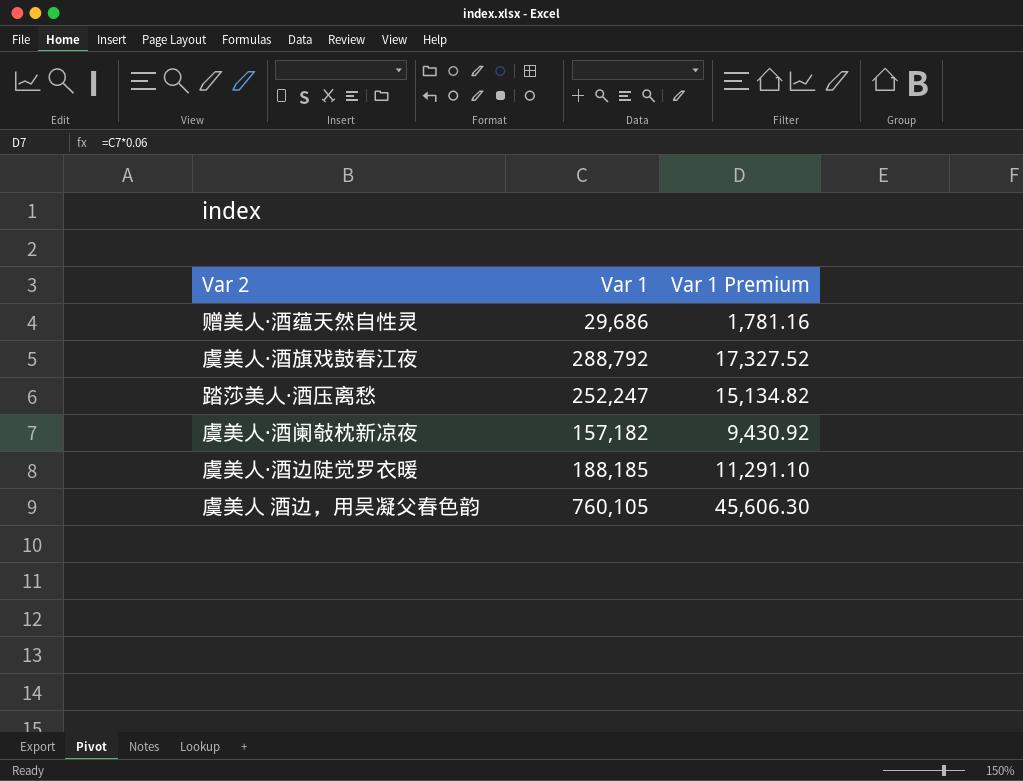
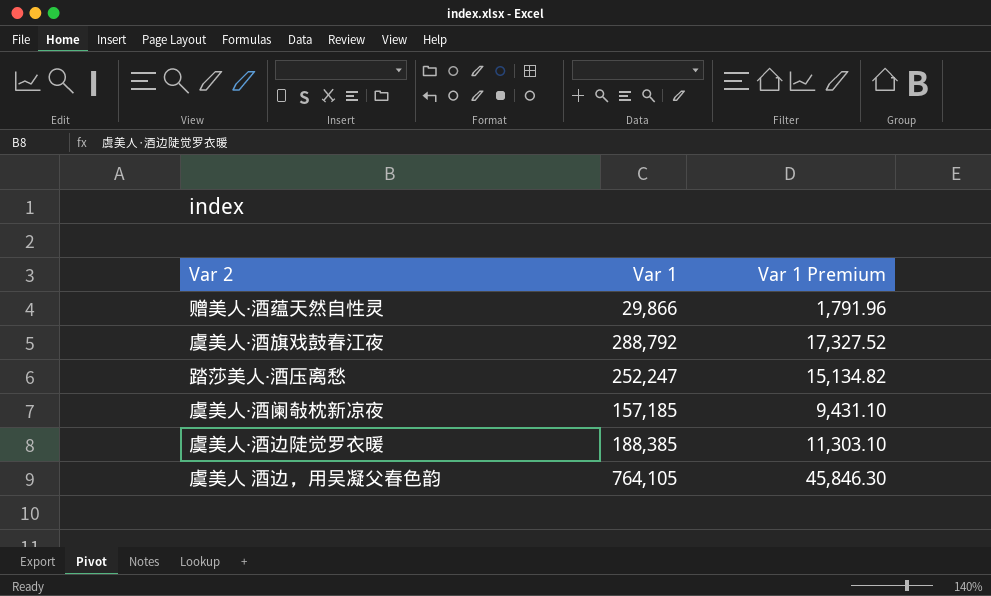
赠美人·酒蕴天然自性灵 | Var 1: 29,686 -> 29,866
赠美人·酒蕴天然自性灵 | Var 1 Premium: 1,781.16 -> 1,791.96
虞美人·酒阑敧枕新凉夜 | Var 1: 157,182 -> 157,185
虞美人·酒阑敧枕新凉夜 | Var 1 Premium: 9,430.92 -> 9,431.10
虞美人·酒边陡觉罗衣暖 | Var 1: 188,185 -> 188,385
虞美人·酒边陡觉罗衣暖 | Var 1 Premium: 11,291.10 -> 11,303.10
虞美人 酒边，用吴凝父春色韵 | Var 1: 760,105 -> 764,105
虞美人 酒边，用吴凝父春色韵 | Var 1 Premium: 45,606.30 -> 45,846.30

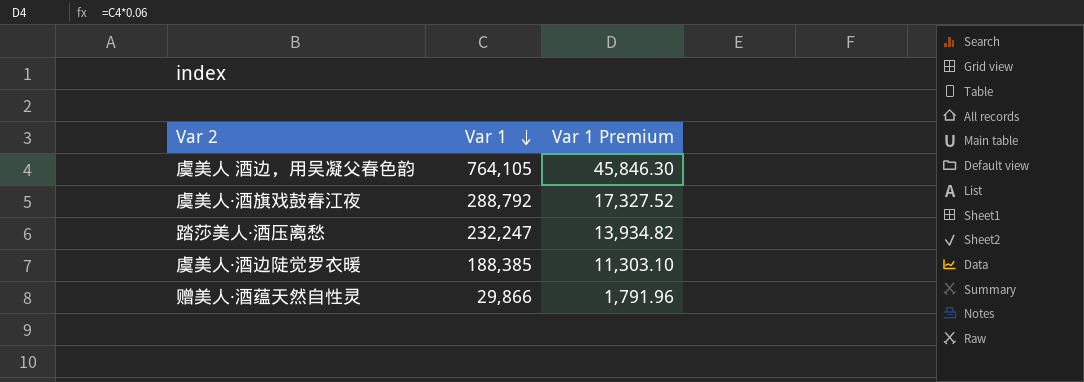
row order: none -> Var 1 descending
row 虞美人·酒阑敧枕新凉夜: 157,185 | 9,431.10 -> none
踏莎美人·酒压离愁 | Var 1: 252,247 -> 232,247
踏莎美人·酒压离愁 | Var 1 Premium: 15,134.82 -> 13,934.82

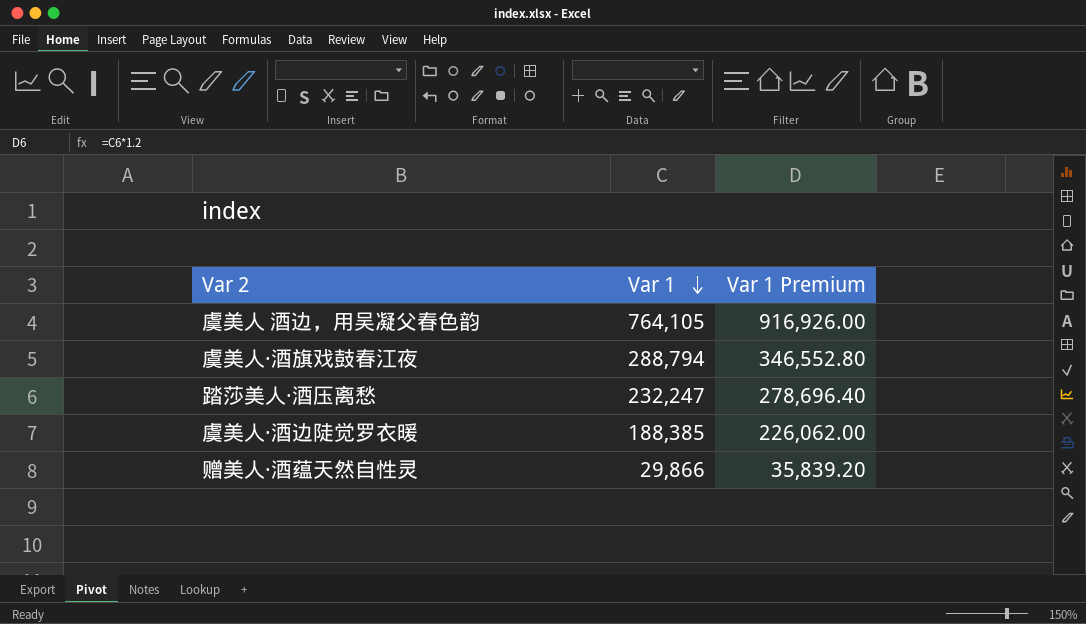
column Var 1 Premium | formula: [Var 1] * 0.06 -> [Var 1] * 1.2
虞美人·酒旗戏鼓春江夜 | Var 1: 288,792 -> 288,794

